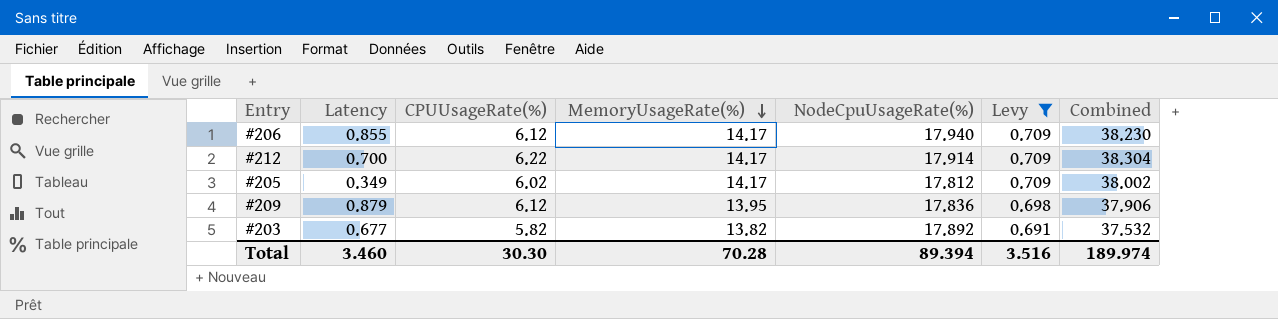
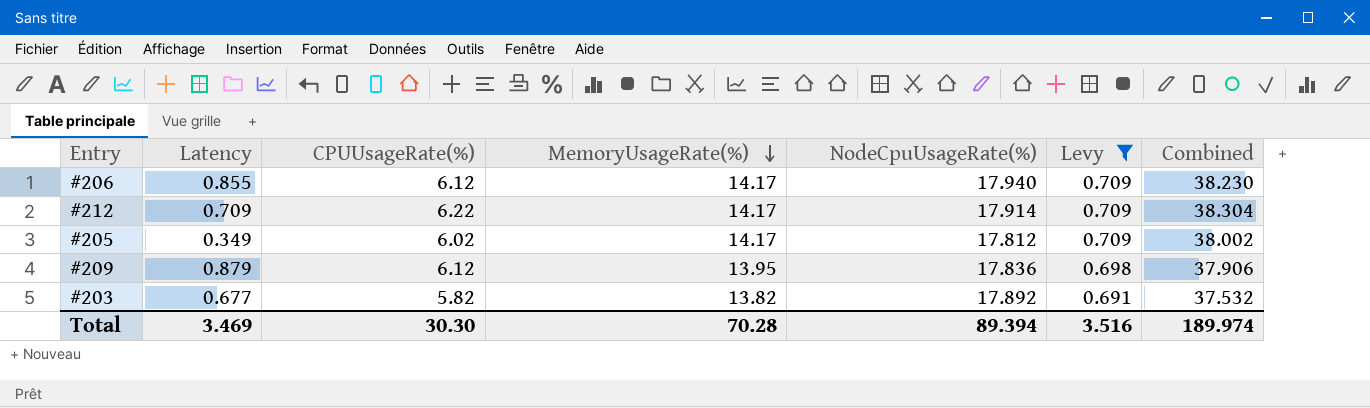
#212 | Latency: 0.700 -> 0.709
Total | Latency: 3.460 -> 3.469

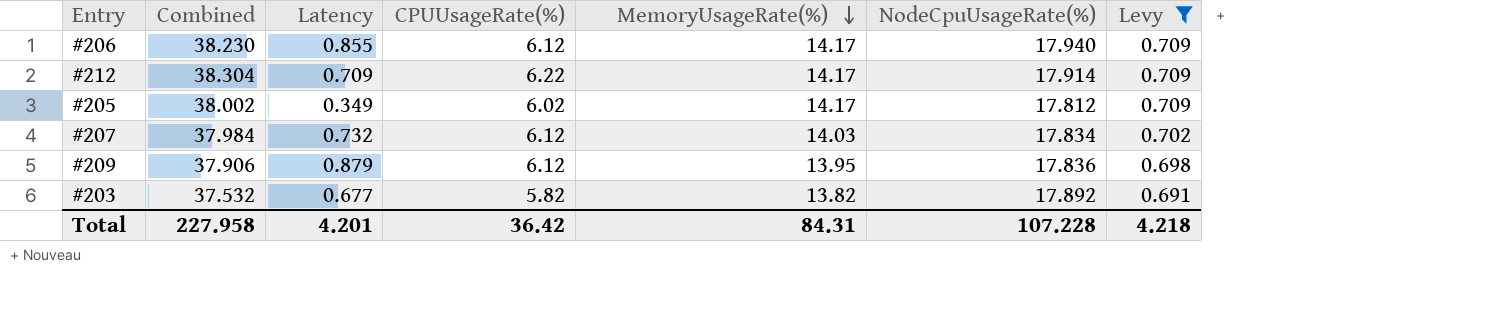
column Combined | position: 7 -> 2
row #207: none -> 37.984 | 0.732 | 6.12 | 14.03 | 17.834 | 0.702
Total | Combined: 189.974 -> 227.958
Total | Latency: 3.469 -> 4.201
Total | CPUUsageRate(%): 30.30 -> 36.42
Total | MemoryUsageRate(%): 70.28 -> 84.31
Total | NodeCpuUsageRate(%): 89.394 -> 107.228
Total | Levy: 3.516 -> 4.218

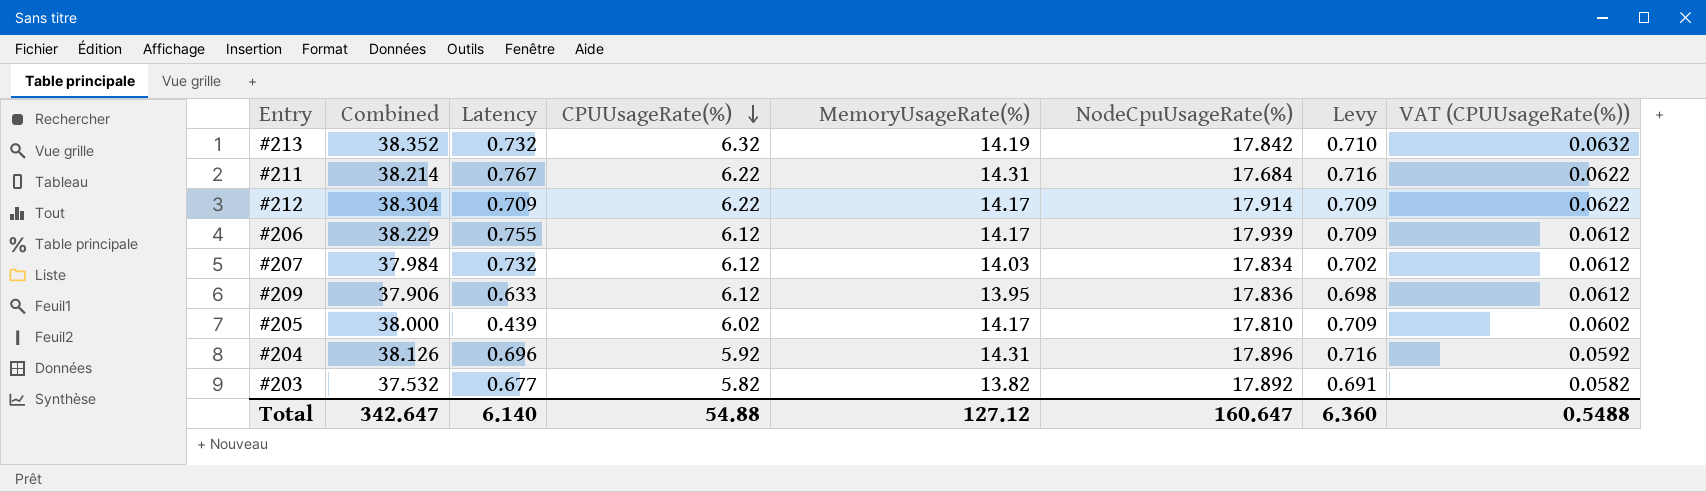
filter: Levy <= 0.709 -> none
row order: MemoryUsageRate(%) descending -> CPUUsageRate(%) descending
column VAT (CPUUsageRate(%)) | formula: none -> [CPUUsageRate(%)] * 0.01
#206 | Combined: 38.230 -> 38.229
#206 | Latency: 0.855 -> 0.755
#206 | NodeCpuUsageRate(%): 17.940 -> 17.939
#209 | Latency: 0.879 -> 0.633
#205 | Combined: 38.002 -> 38.000
#205 | Latency: 0.349 -> 0.439
#205 | NodeCpuUsageRate(%): 17.812 -> 17.810
Total | Combined: 227.958 -> 342.647
Total | Latency: 4.201 -> 6.140
Total | CPUUsageRate(%): 36.42 -> 54.88
Total | MemoryUsageRate(%): 84.31 -> 127.12
Total | NodeCpuUsageRate(%): 107.228 -> 160.647
Total | Levy: 4.218 -> 6.360

